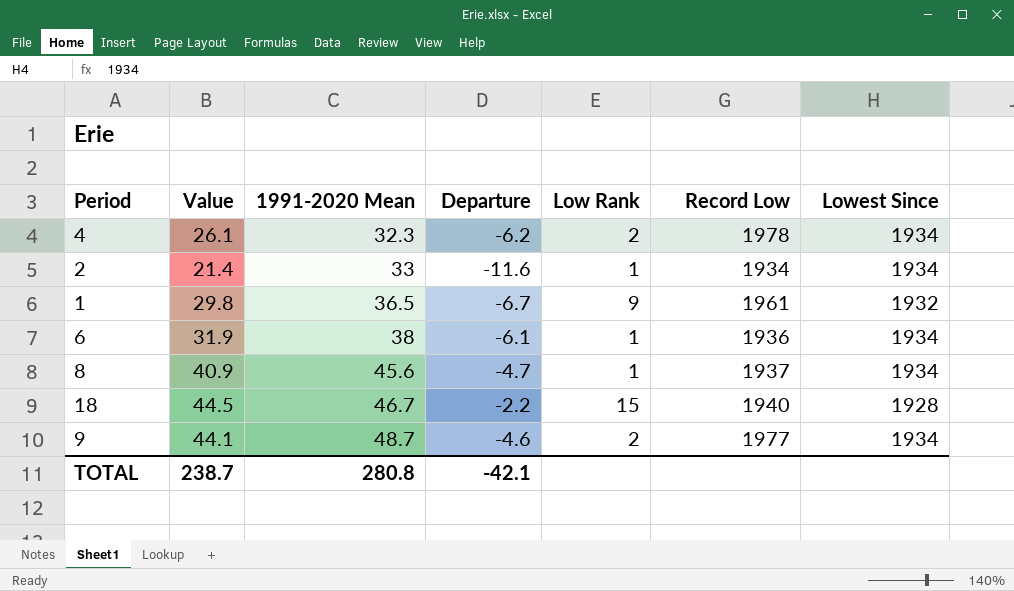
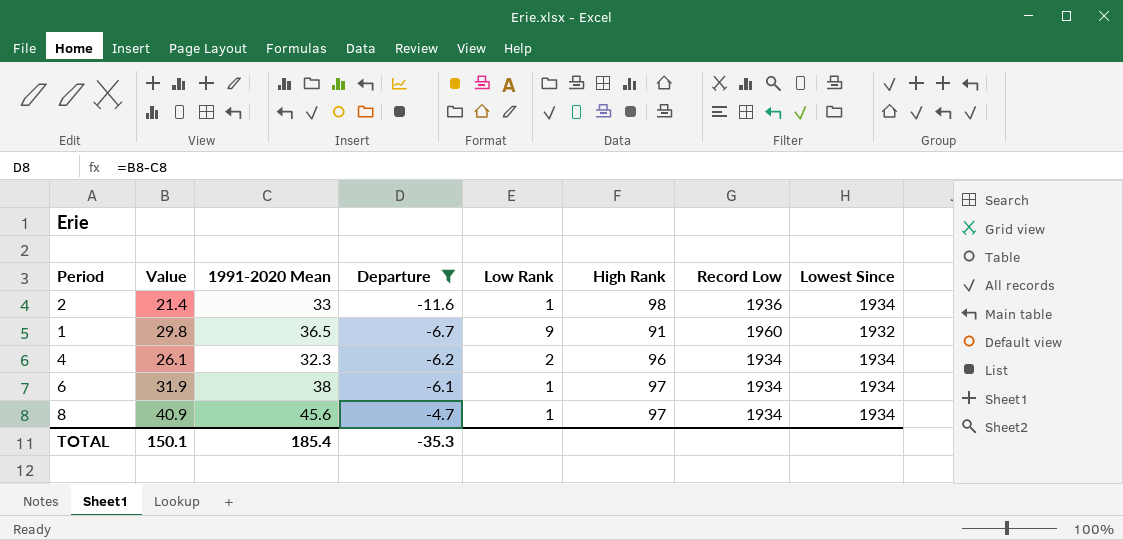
filter: none -> Departure <= -4.7
row order: 1991-2020 Mean ascending -> Departure ascending
column High Rank | position: none -> 6
2 | Record Low: 1934 -> 1936
1 | Record Low: 1961 -> 1960
4 | Record Low: 1978 -> 1934
6 | Record Low: 1936 -> 1934
8 | Record Low: 1937 -> 1934
TOTAL | Value: 238.7 -> 150.1
TOTAL | 1991-2020 Mean: 280.8 -> 185.4
TOTAL | Departure: -42.1 -> -35.3

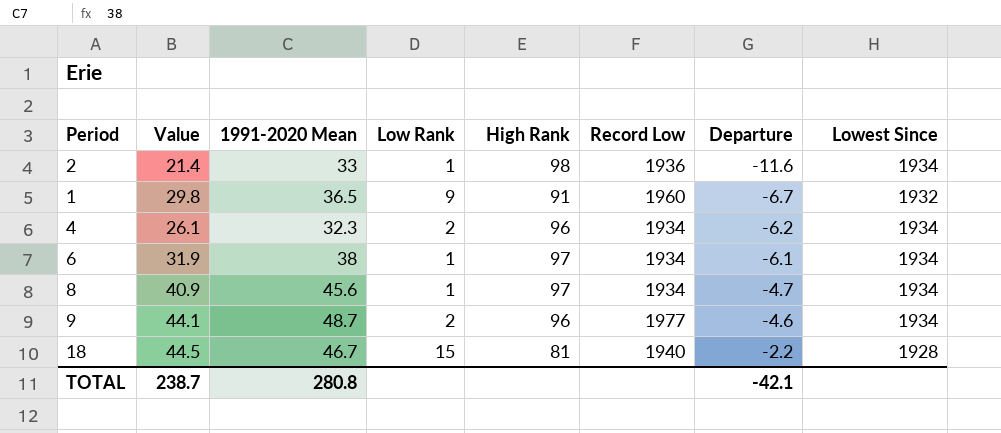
filter: Departure <= -4.7 -> none
column Departure | position: 4 -> 7
TOTAL | Value: 150.1 -> 238.7
TOTAL | 1991-2020 Mean: 185.4 -> 280.8
TOTAL | Departure: -35.3 -> -42.1

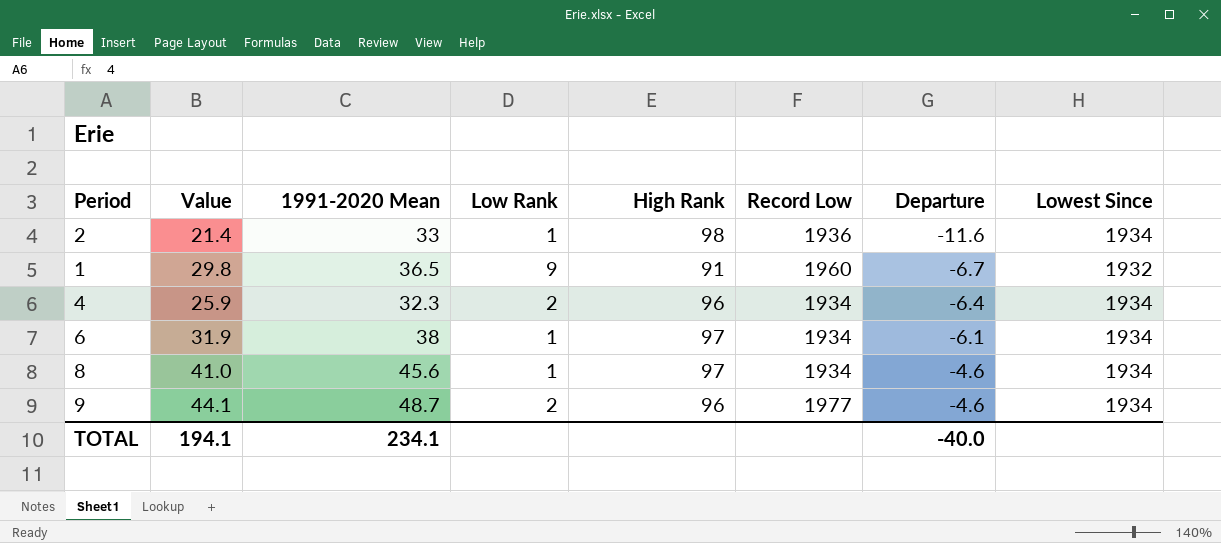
row 18: 44.5 | 46.7 | 15 | 81 | 1940 | -2.2 | 1928 -> none
4 | Value: 26.1 -> 25.9
4 | Departure: -6.2 -> -6.4
8 | Value: 40.9 -> 41.0
8 | Departure: -4.7 -> -4.6
TOTAL | Value: 238.7 -> 194.1
TOTAL | 1991-2020 Mean: 280.8 -> 234.1
TOTAL | Departure: -42.1 -> -40.0

